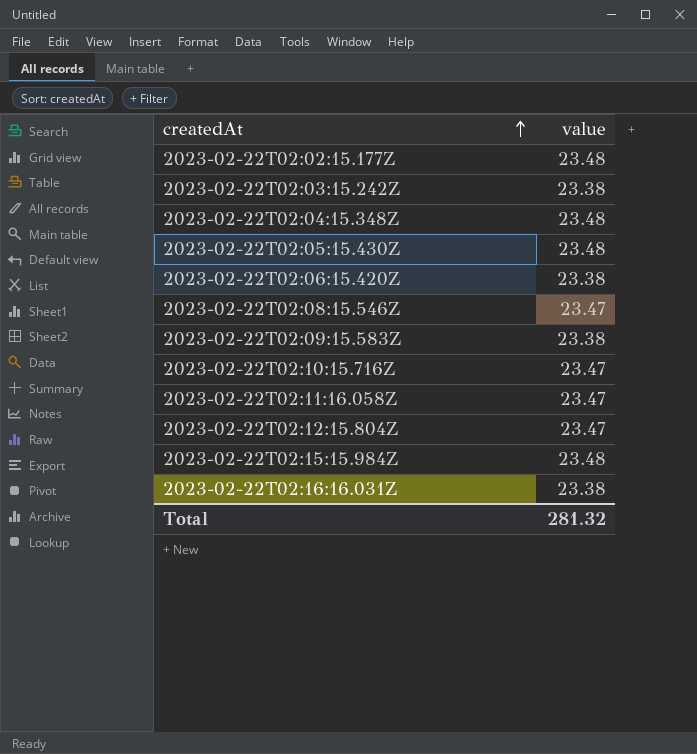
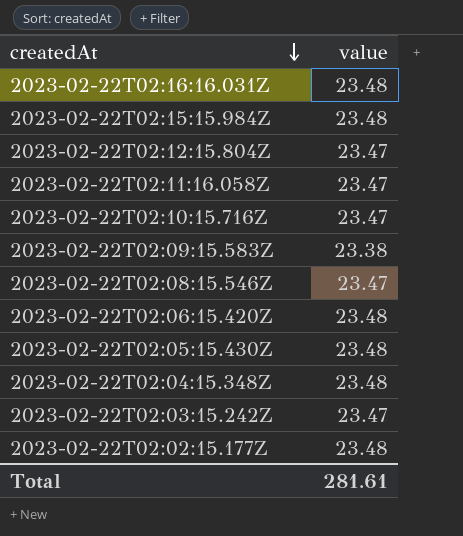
row order: createdAt ascending -> createdAt descending
2023-02-22T02:16:16.031Z | value: 23.38 -> 23.48
2023-02-22T02:06:15.420Z | value: 23.38 -> 23.48
2023-02-22T02:03:15.242Z | value: 23.38 -> 23.47
Total | value: 281.32 -> 281.61

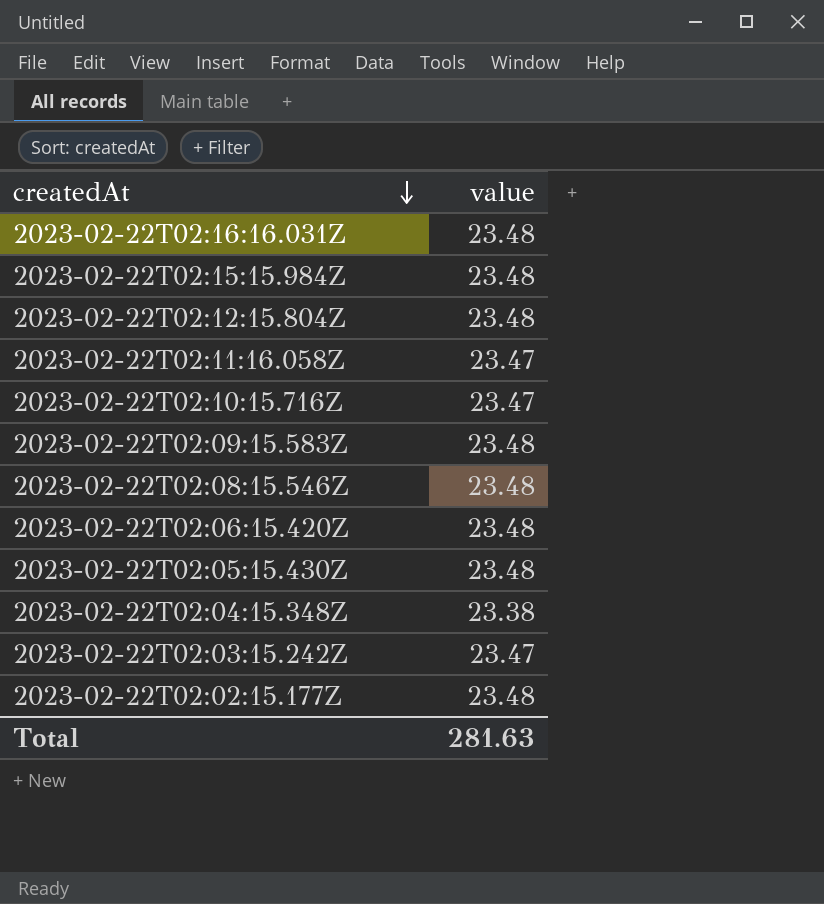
2023-02-22T02:12:15.804Z | value: 23.47 -> 23.48
2023-02-22T02:09:15.583Z | value: 23.38 -> 23.48
2023-02-22T02:08:15.546Z | value: 23.47 -> 23.48
2023-02-22T02:04:15.348Z | value: 23.48 -> 23.38
Total | value: 281.61 -> 281.63

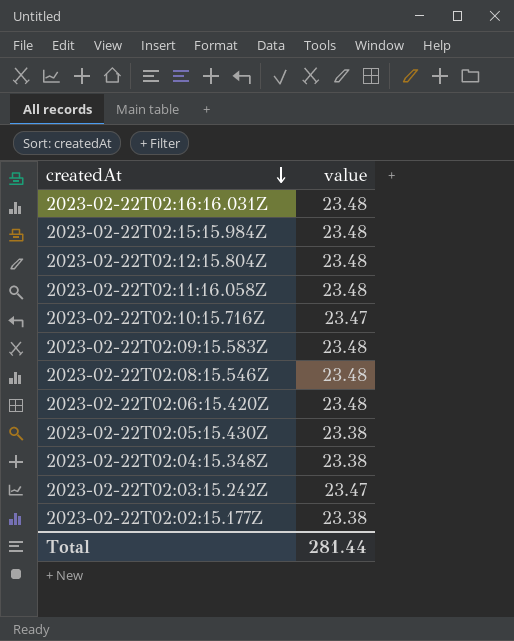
2023-02-22T02:11:16.058Z | value: 23.47 -> 23.48
2023-02-22T02:05:15.430Z | value: 23.48 -> 23.38
2023-02-22T02:02:15.177Z | value: 23.48 -> 23.38
Total | value: 281.63 -> 281.44

